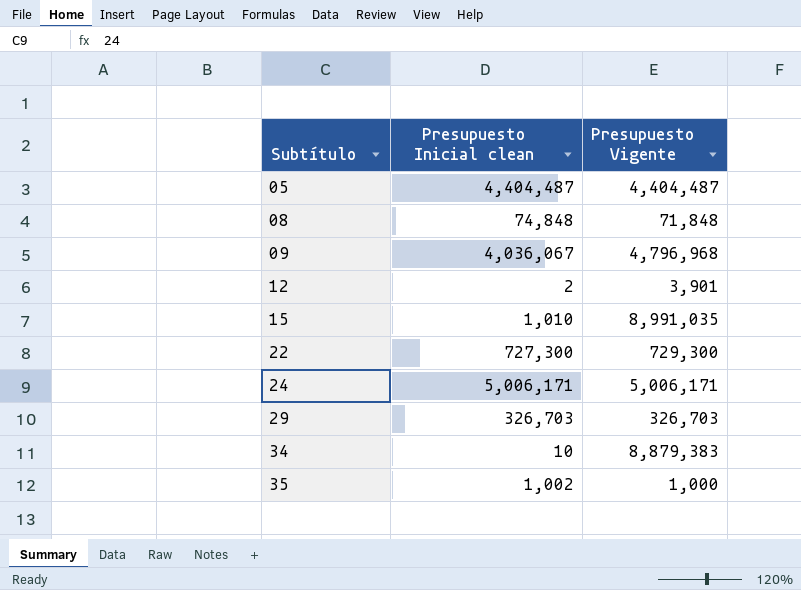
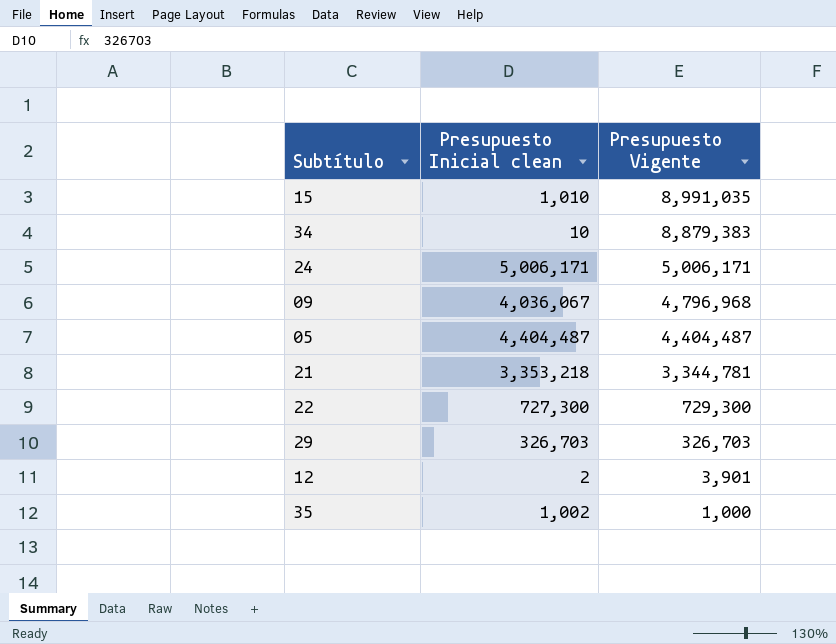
row order: Subtítulo ascending -> Presupuesto Vigente descending
row 08: 74,848 | 71,848 -> none
row 21: none -> 3,353,218 | 3,344,781

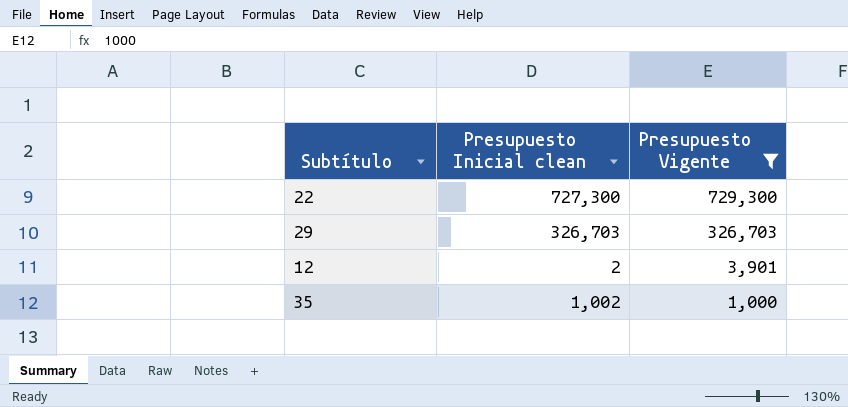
filter: none -> Presupuesto Vigente <= 729,300

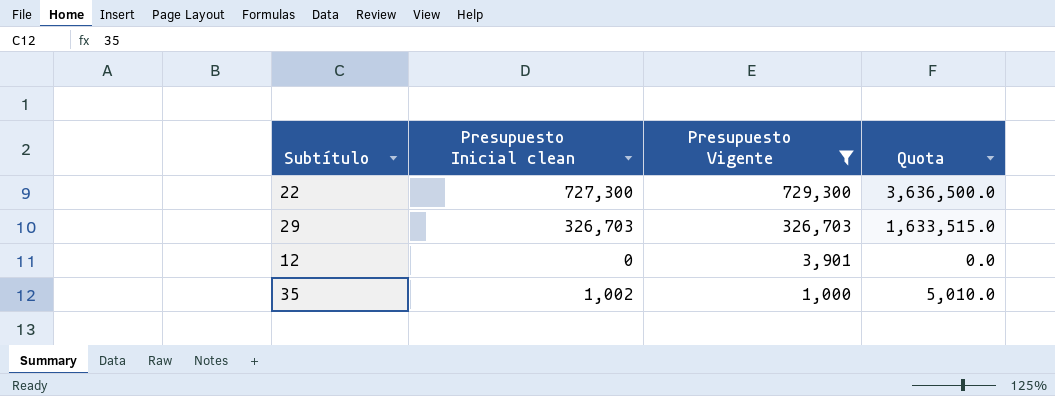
column Quota | formula: none -> [Presupuesto Inicial clean] * 5
12 | Presupuesto Inicial clean: 2 -> 0

